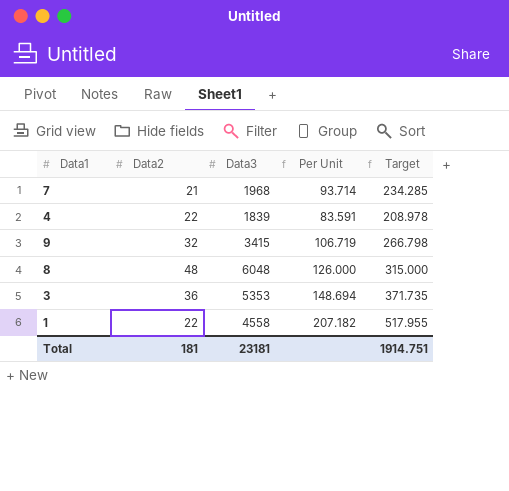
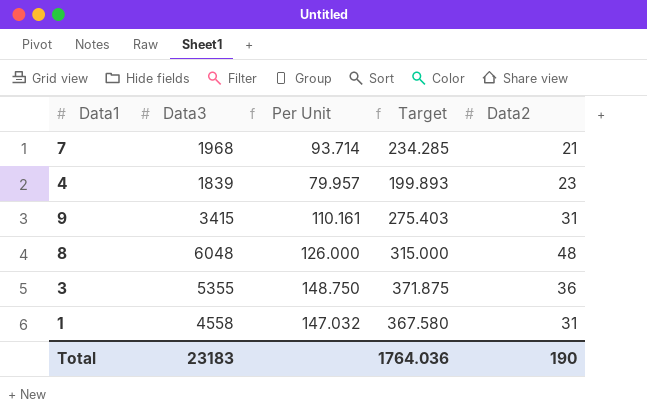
column Data2 | position: 2 -> 5
4 | Per Unit: 83.591 -> 79.957
4 | Target: 208.978 -> 199.893
4 | Data2: 22 -> 23
9 | Per Unit: 106.719 -> 110.161
9 | Target: 266.798 -> 275.403
9 | Data2: 32 -> 31
3 | Data3: 5353 -> 5355
3 | Per Unit: 148.694 -> 148.750
3 | Target: 371.735 -> 371.875
1 | Per Unit: 207.182 -> 147.032
1 | Target: 517.955 -> 367.580
1 | Data2: 22 -> 31
Total | Data3: 23181 -> 23183
Total | Target: 1914.751 -> 1764.036
Total | Data2: 181 -> 190

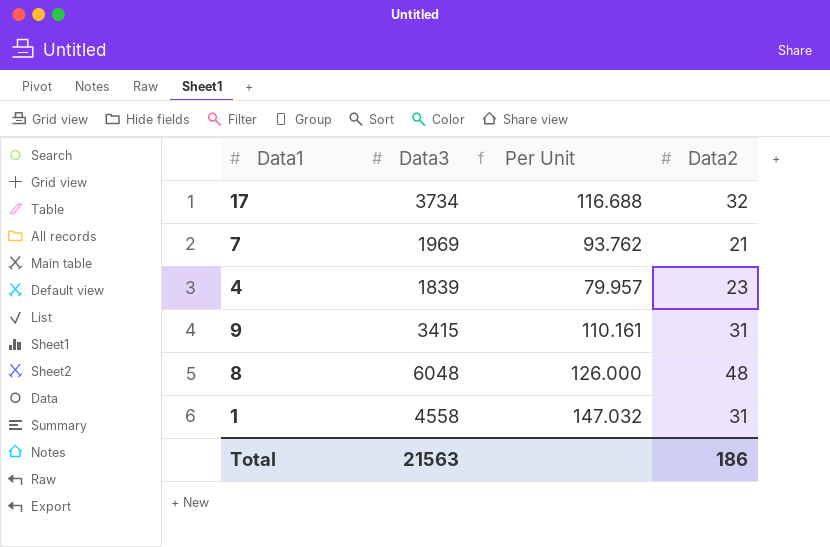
column Target | formula: [Per Unit] * 2.5 -> none
row 3: 5355 | 148.750 | 371.875 | 36 -> none
row 17: none -> 3734 | 116.688 | 32
7 | Data3: 1968 -> 1969
7 | Per Unit: 93.714 -> 93.762
Total | Data3: 23183 -> 21563
Total | Data2: 190 -> 186

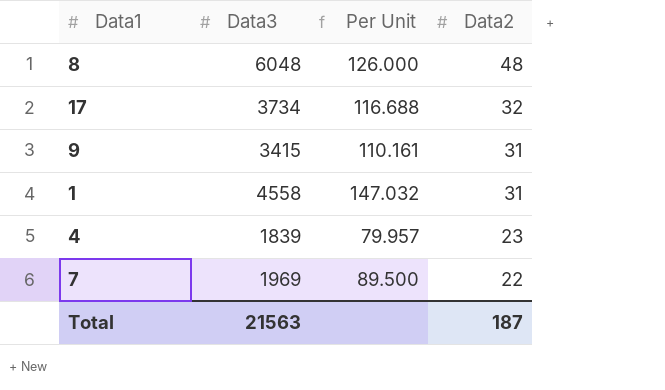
row order: none -> Data2 descending
7 | Per Unit: 93.762 -> 89.500
7 | Data2: 21 -> 22
Total | Data2: 186 -> 187

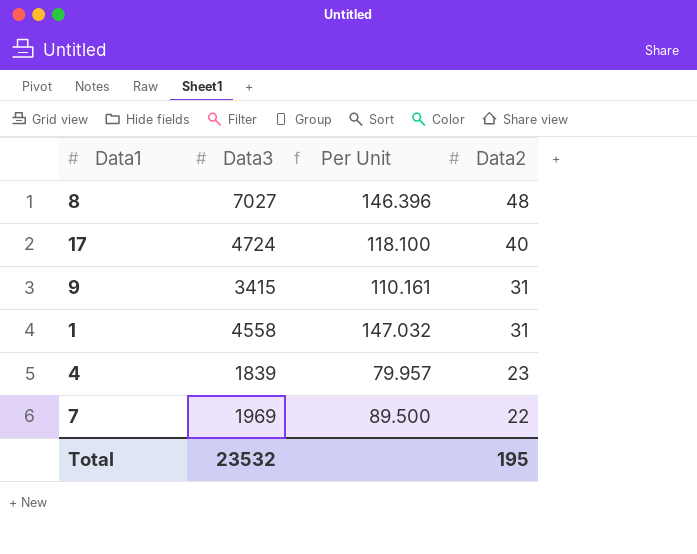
8 | Data3: 6048 -> 7027
8 | Per Unit: 126.000 -> 146.396
17 | Data3: 3734 -> 4724
17 | Per Unit: 116.688 -> 118.100
17 | Data2: 32 -> 40
Total | Data3: 21563 -> 23532
Total | Data2: 187 -> 195

